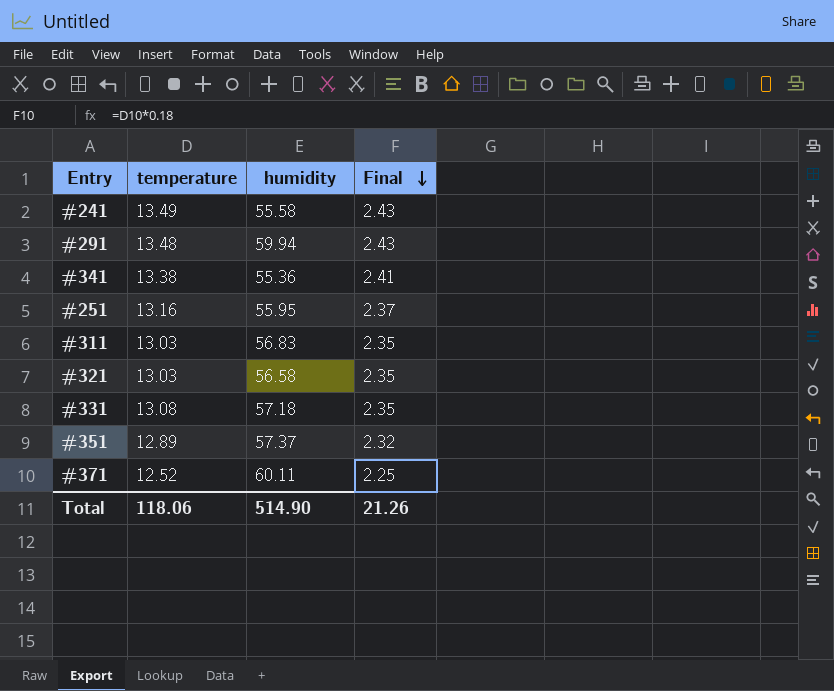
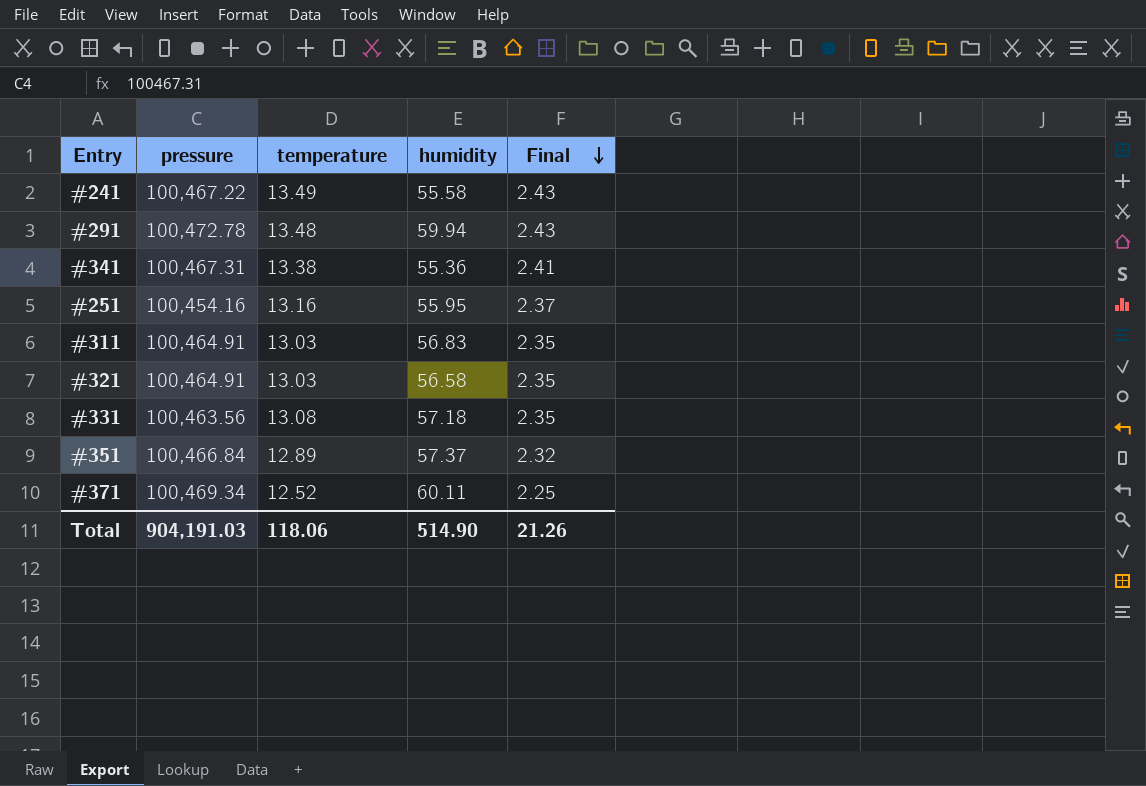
column pressure | position: none -> 2

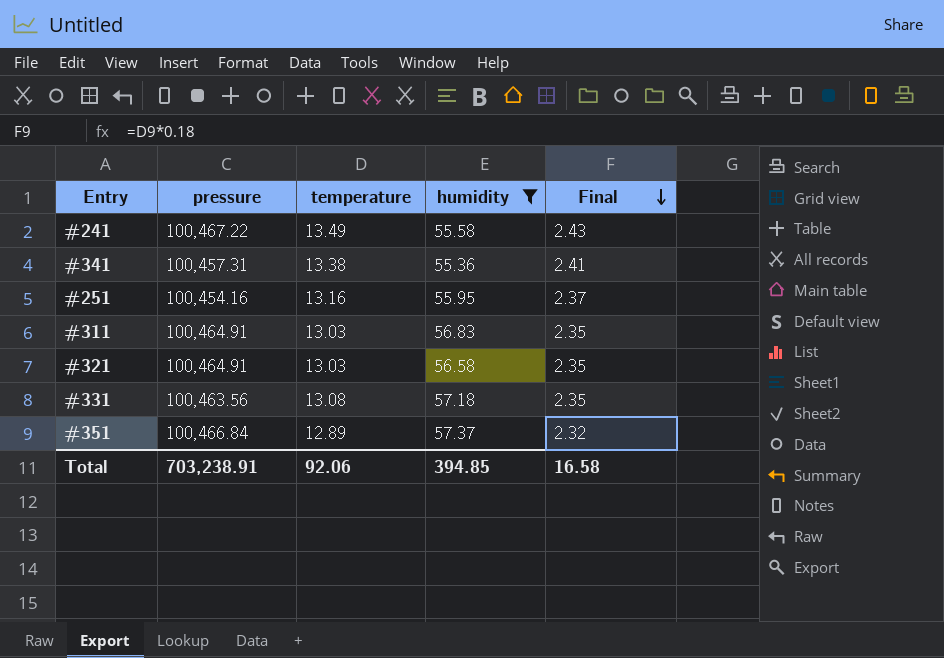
filter: none -> humidity <= 57.37
#341 | pressure: 100,467.31 -> 100,457.31
Total | pressure: 904,191.03 -> 703,238.91
Total | temperature: 118.06 -> 92.06
Total | humidity: 514.90 -> 394.85
Total | Final: 21.26 -> 16.58

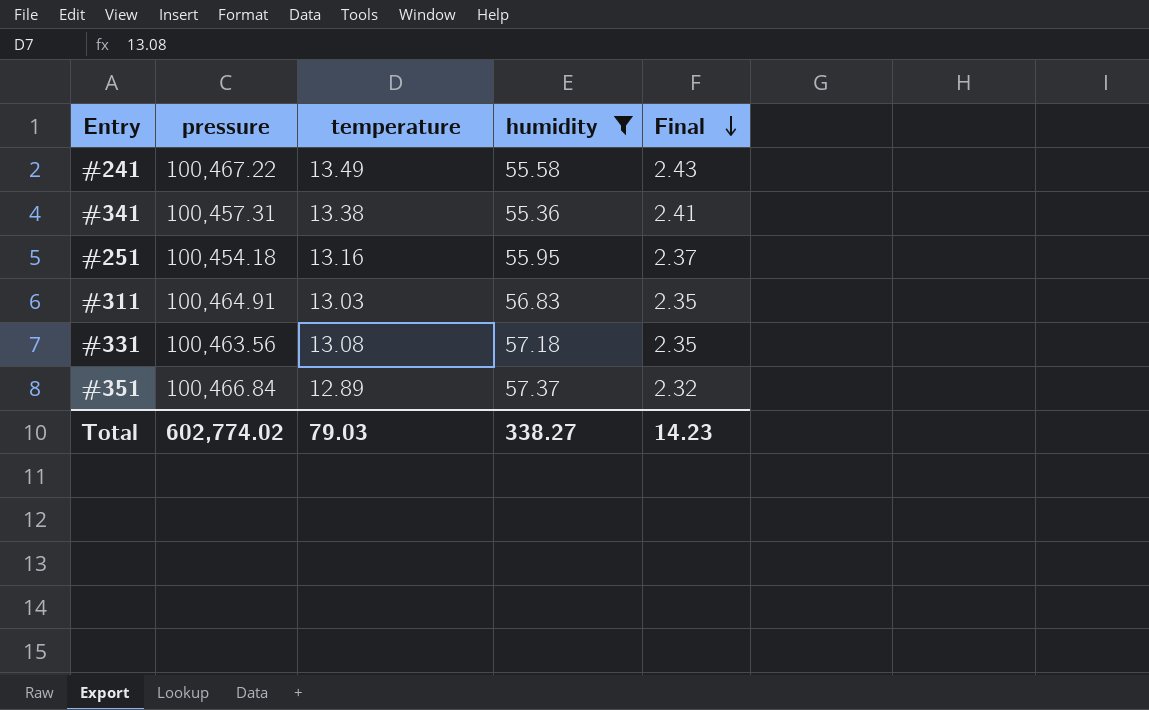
row #321: 100,464.91 | 13.03 | 56.58 | 2.35 -> none
#251 | pressure: 100,454.16 -> 100,454.18
Total | pressure: 703,238.91 -> 602,774.02
Total | temperature: 92.06 -> 79.03
Total | humidity: 394.85 -> 338.27
Total | Final: 16.58 -> 14.23

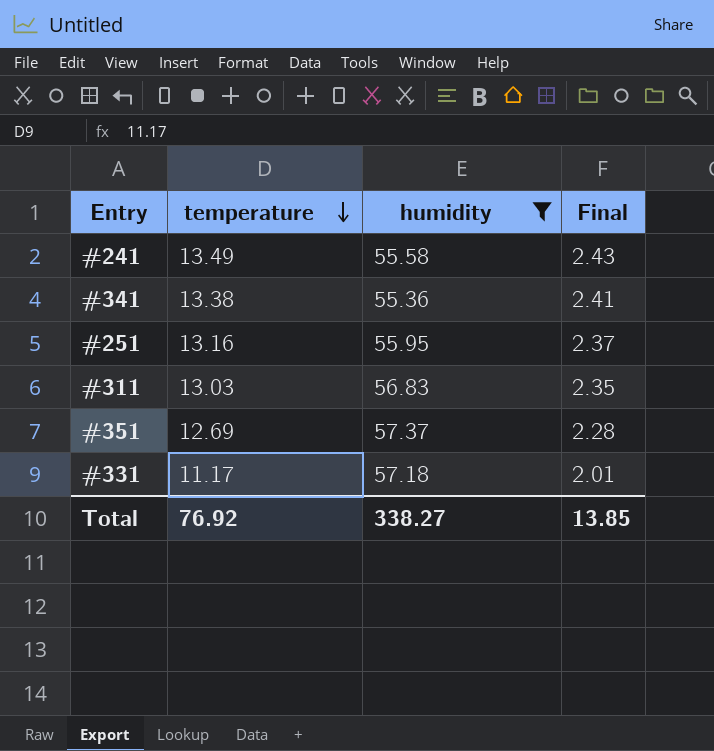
row order: Final descending -> temperature descending
column pressure | position: 2 -> none
#351 | temperature: 12.89 -> 12.69
#351 | Final: 2.32 -> 2.28
#331 | temperature: 13.08 -> 11.17
#331 | Final: 2.35 -> 2.01
Total | temperature: 79.03 -> 76.92
Total | Final: 14.23 -> 13.85

